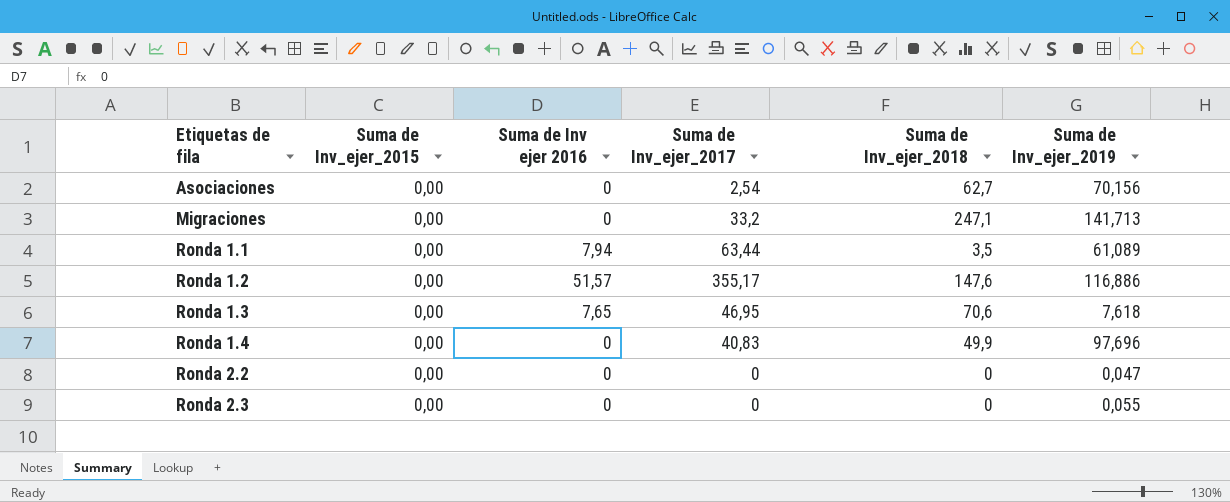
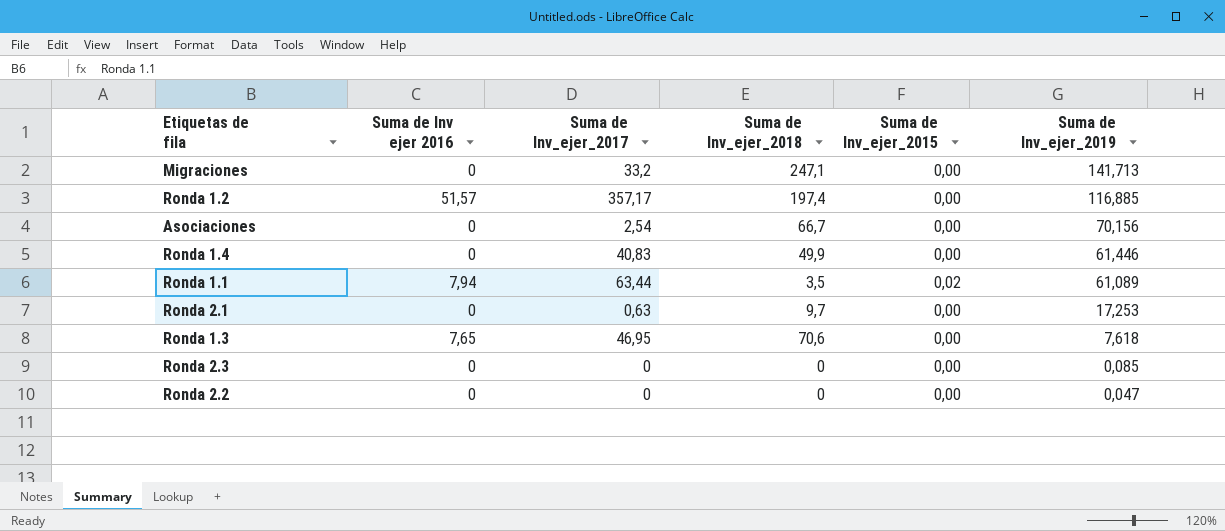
row order: Etiquetas de fila ascending -> Suma de Inv_ejer_2019 descending
column Suma de Inv_ejer_2015 | position: 2 -> 5
Ronda 1.2 | Suma de Inv_ejer_2017: 355,17 -> 357,17
Ronda 1.2 | Suma de Inv_ejer_2018: 147,6 -> 197,4
Ronda 1.2 | Suma de Inv_ejer_2019: 116,886 -> 116,885
Asociaciones | Suma de Inv_ejer_2018: 62,7 -> 66,7
Ronda 1.4 | Suma de Inv_ejer_2019: 97,696 -> 61,446
Ronda 1.1 | Suma de Inv_ejer_2015: 0,00 -> 0,02
row Ronda 2.1: none -> 0 | 0,63 | 9,7 | 0,00 | 17,253
Ronda 2.3 | Suma de Inv_ejer_2019: 0,055 -> 0,085

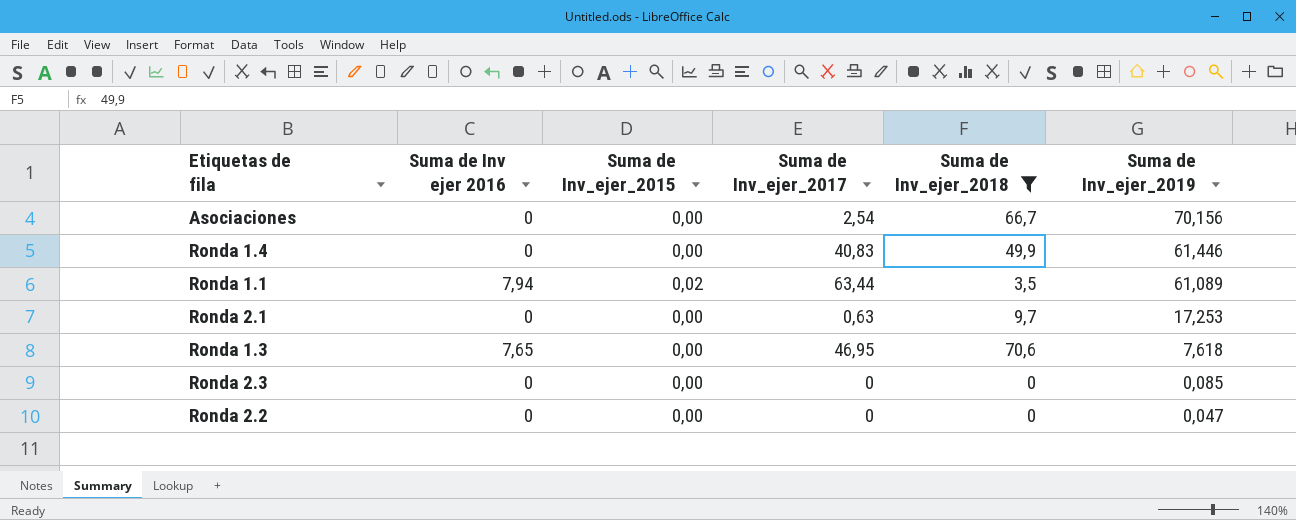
filter: none -> Suma de Inv_ejer_2018 <= 70,6
column Suma de Inv_ejer_2015 | position: 5 -> 3

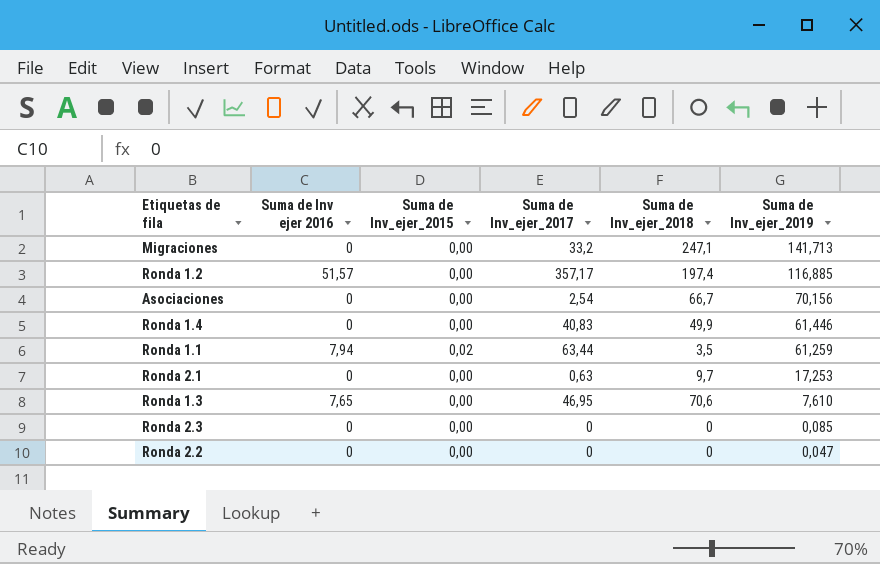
filter: Suma de Inv_ejer_2018 <= 70,6 -> none
Ronda 1.1 | Suma de Inv_ejer_2019: 61,089 -> 61,259
Ronda 1.3 | Suma de Inv_ejer_2019: 7,618 -> 7,610

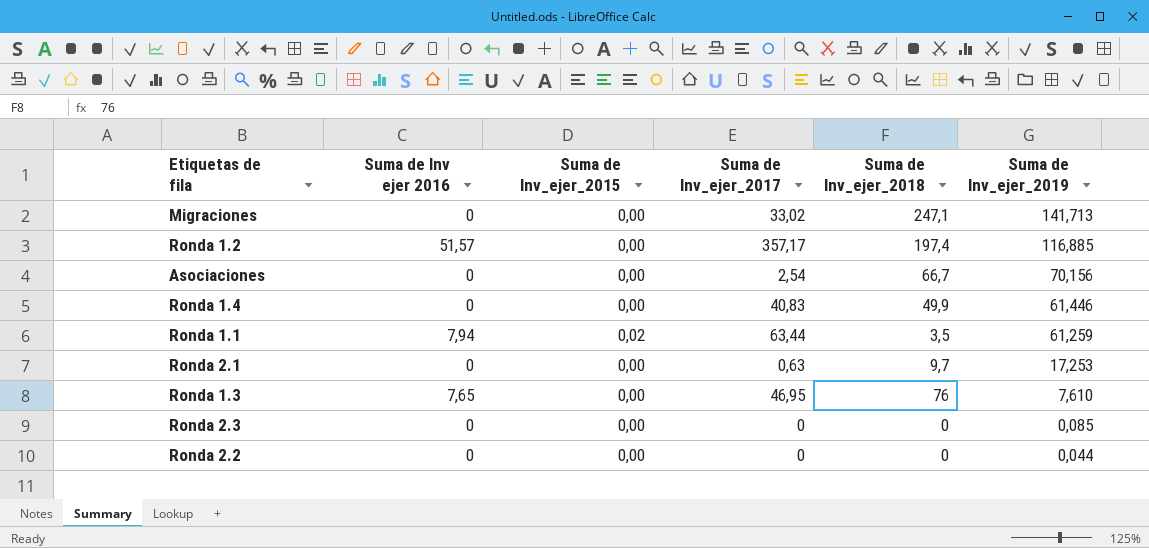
Migraciones | Suma de Inv_ejer_2017: 33,2 -> 33,02
Ronda 1.3 | Suma de Inv_ejer_2018: 70,6 -> 76
Ronda 2.2 | Suma de Inv_ejer_2019: 0,047 -> 0,044

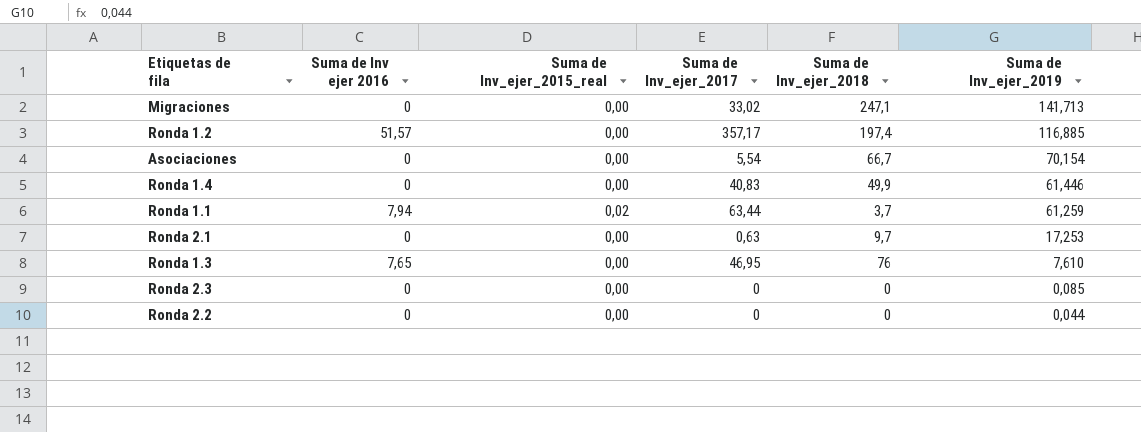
column name: Suma de Inv_ejer_2015 -> Suma de Inv_ejer_2015_real
Asociaciones | Suma de Inv_ejer_2017: 2,54 -> 5,54
Asociaciones | Suma de Inv_ejer_2019: 70,156 -> 70,154
Ronda 1.1 | Suma de Inv_ejer_2018: 3,5 -> 3,7

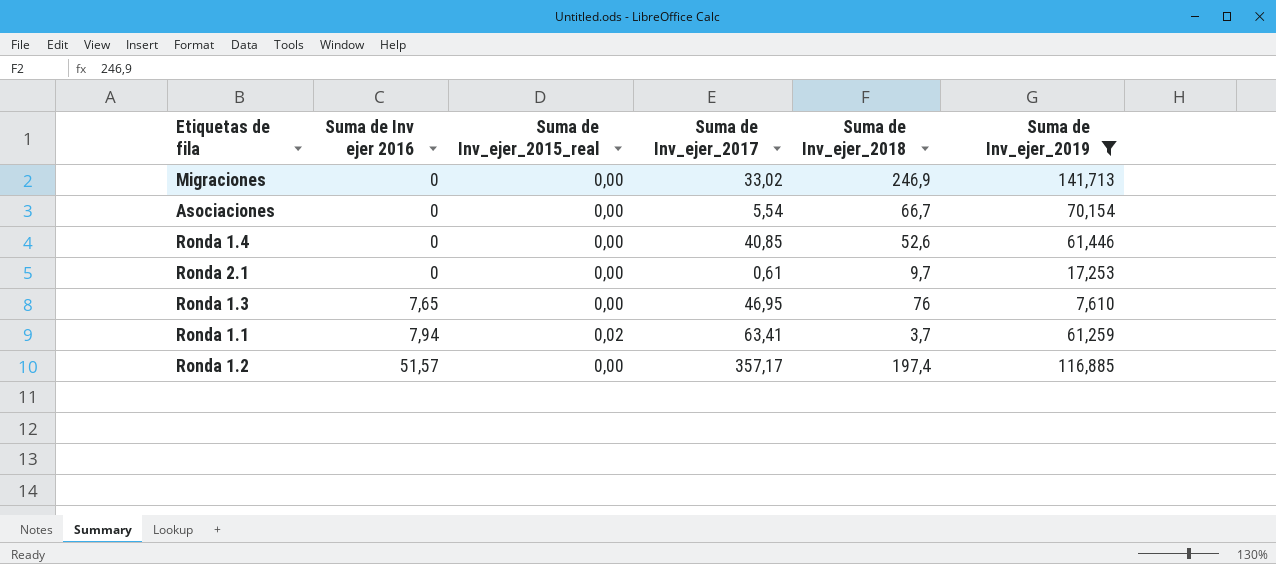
filter: none -> Suma de Inv_ejer_2019 >= 7,610
row order: Suma de Inv_ejer_2019 descending -> Suma de Inv ejer 2016 ascending
Migraciones | Suma de Inv_ejer_2018: 247,1 -> 246,9
Ronda 1.4 | Suma de Inv_ejer_2017: 40,83 -> 40,85
Ronda 1.4 | Suma de Inv_ejer_2018: 49,9 -> 52,6
Ronda 2.1 | Suma de Inv_ejer_2017: 0,63 -> 0,61
Ronda 1.1 | Suma de Inv_ejer_2017: 63,44 -> 63,41

